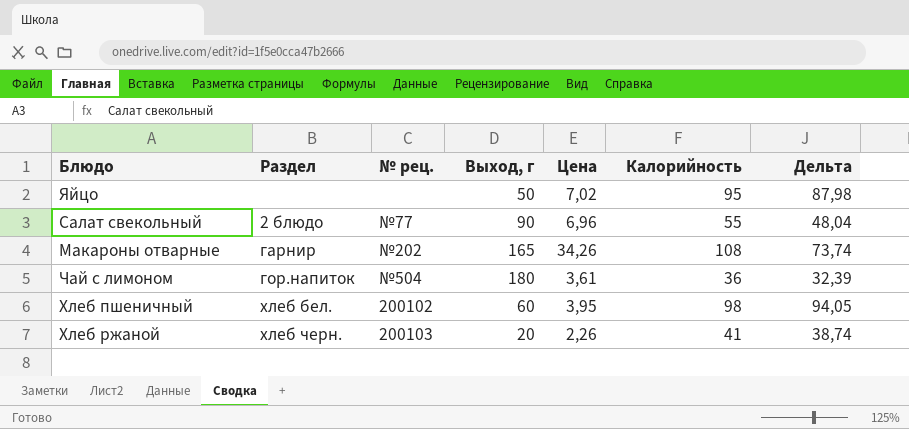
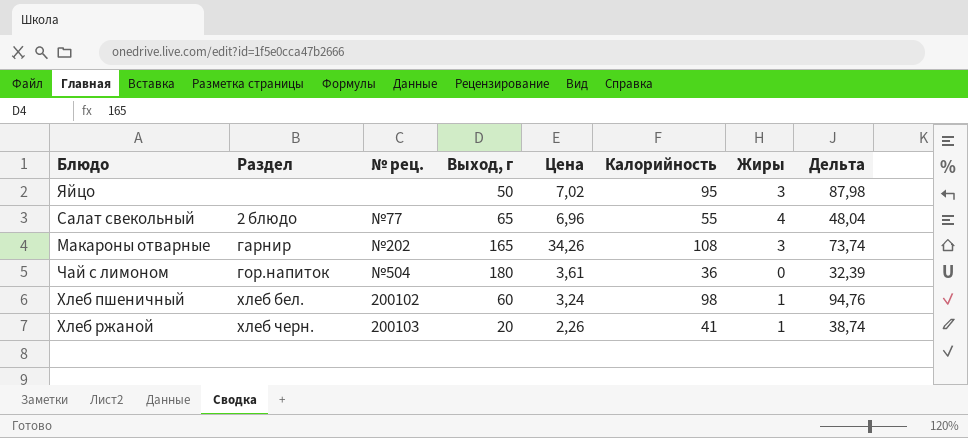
column Жиры | position: none -> 7
Салат свекольный | Выход, г: 90 -> 65
Хлеб пшеничный | Цена: 3,95 -> 3,24
Хлеб пшеничный | Дельта: 94,05 -> 94,76

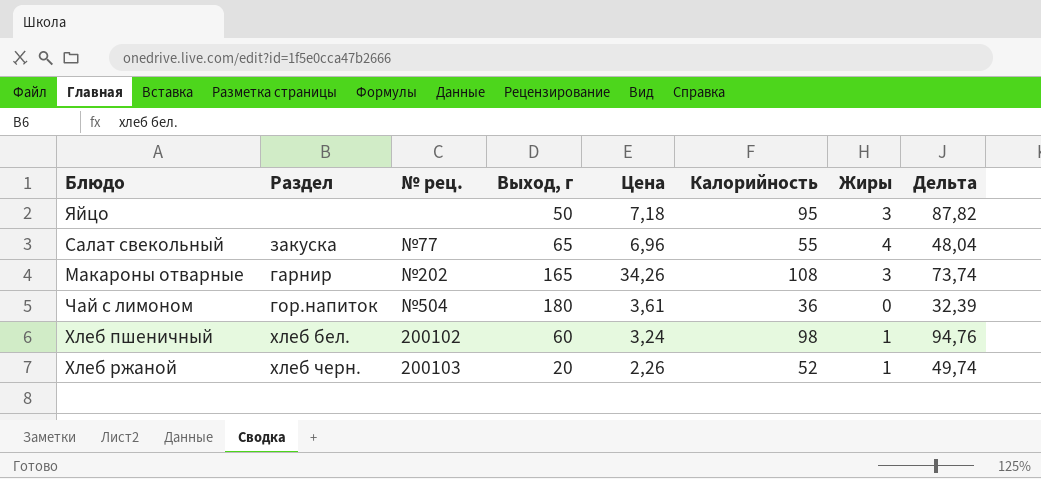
Яйцо | Цена: 7,02 -> 7,18
Яйцо | Дельта: 87,98 -> 87,82
Салат свекольный | Раздел: 2 блюдо -> закуска
Хлеб ржаной | Калорийность: 41 -> 52
Хлеб ржаной | Дельта: 38,74 -> 49,74

